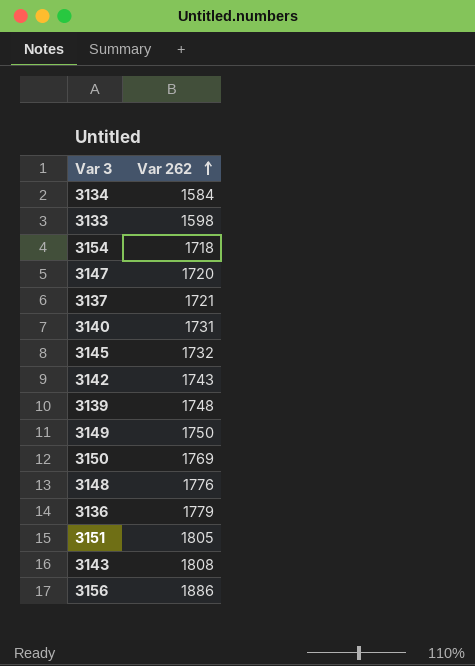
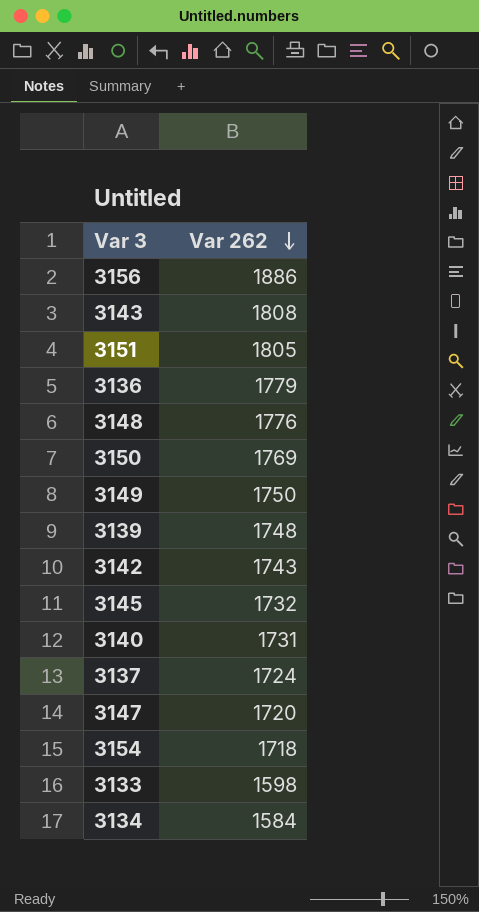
row order: Var 262 ascending -> Var 262 descending
3137 | Var 262: 1721 -> 1724

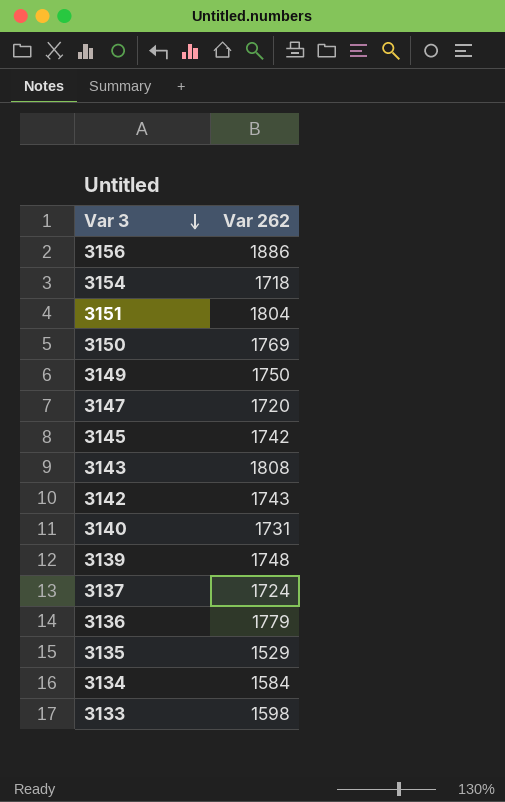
row order: Var 262 descending -> Var 3 descending
row 3148: 1776 -> none
3151 | Var 262: 1805 -> 1804
3145 | Var 262: 1732 -> 1742
row 3135: none -> 1529

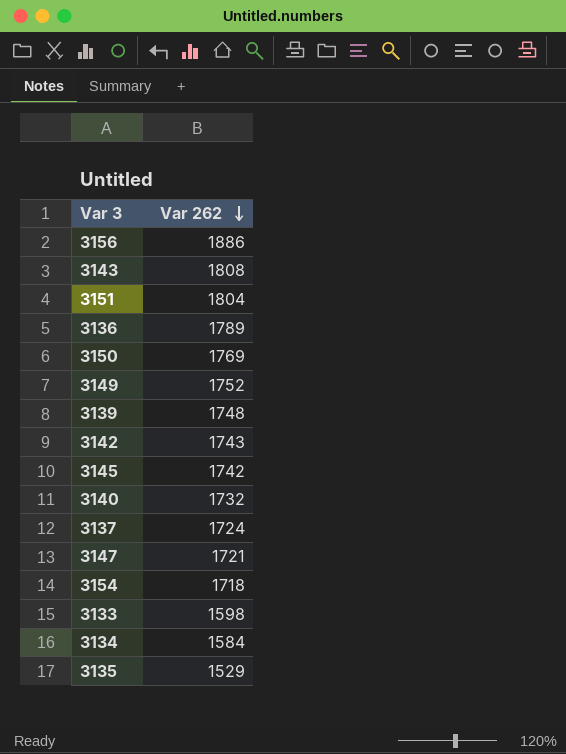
row order: Var 3 descending -> Var 262 descending
3136 | Var 262: 1779 -> 1789
3149 | Var 262: 1750 -> 1752
3140 | Var 262: 1731 -> 1732
3147 | Var 262: 1720 -> 1721

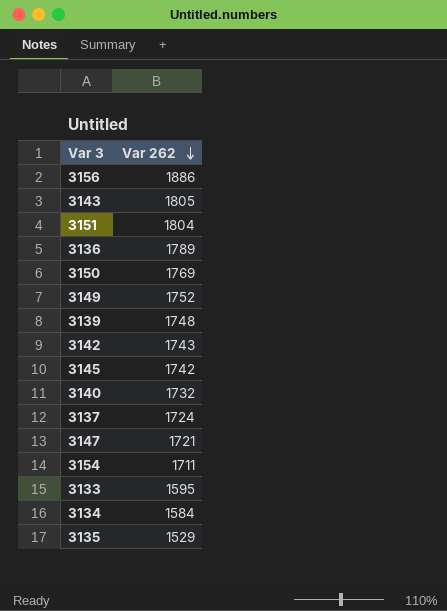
3143 | Var 262: 1808 -> 1805
3154 | Var 262: 1718 -> 1711
3133 | Var 262: 1598 -> 1595

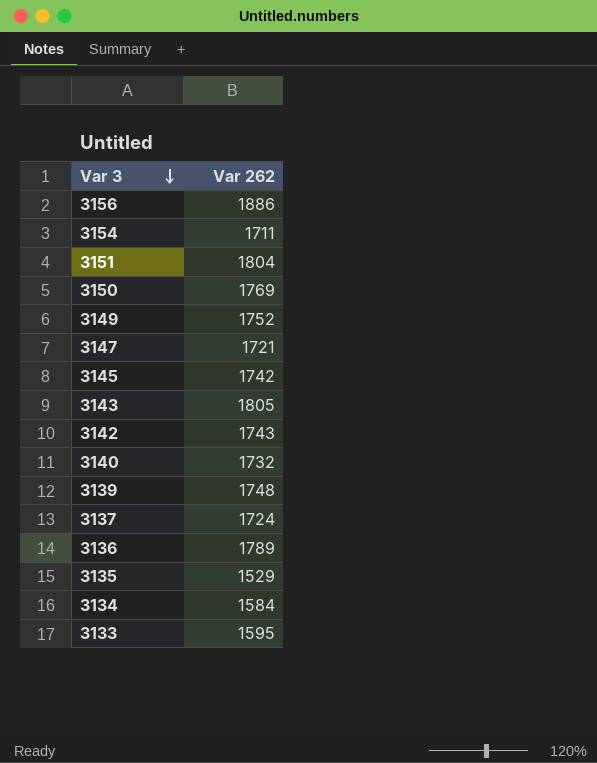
row order: Var 262 descending -> Var 3 descending

